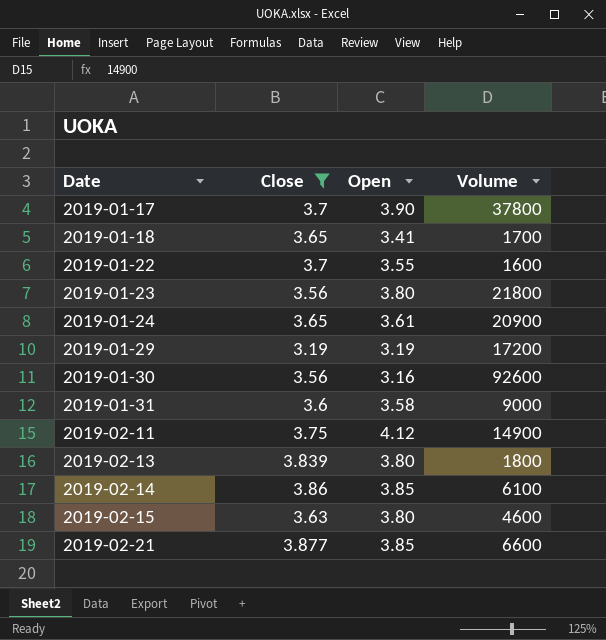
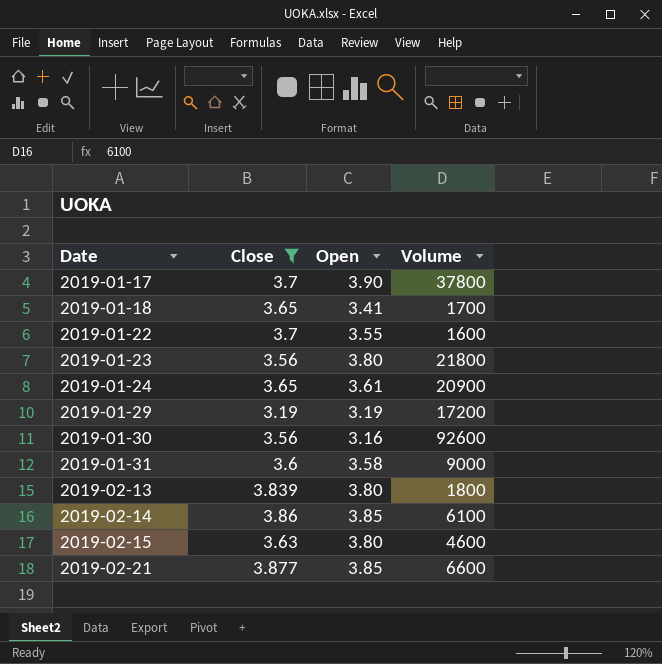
row 2019-02-11: 3.75 | 4.12 | 14900 -> none

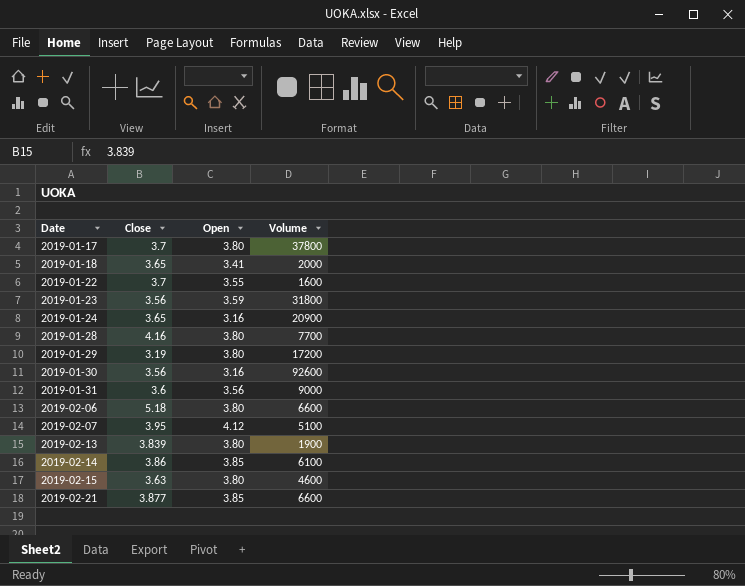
filter: Close <= 3.877 -> none
2019-01-17 | Open: 3.90 -> 3.80
2019-01-18 | Volume: 1700 -> 2000
2019-01-23 | Open: 3.80 -> 3.59
2019-01-23 | Volume: 21800 -> 31800
2019-01-24 | Open: 3.61 -> 3.16
2019-01-29 | Open: 3.19 -> 3.80
2019-01-31 | Open: 3.58 -> 3.56
2019-02-13 | Volume: 1800 -> 1900

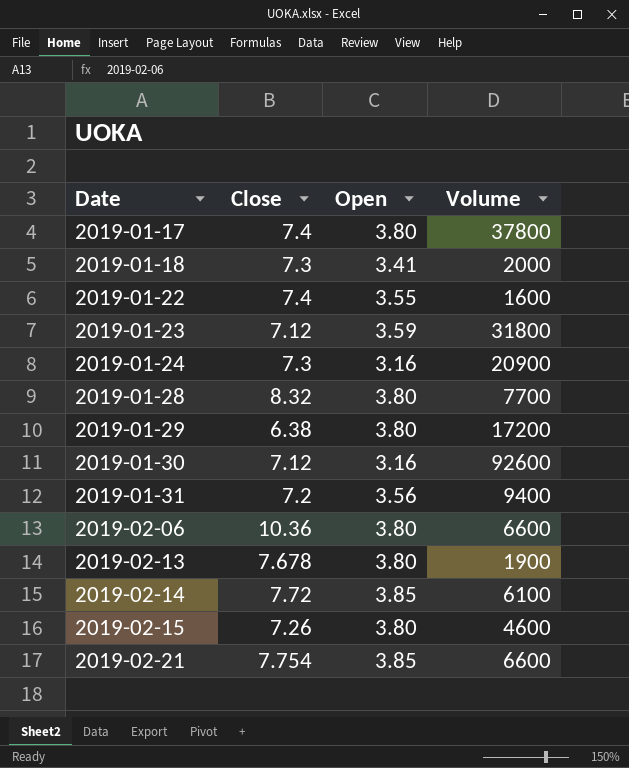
row 2019-02-07: 3.95 | 4.12 | 5100 -> none
2019-01-17 | Close: 3.7 -> 7.4
2019-01-18 | Close: 3.65 -> 7.3
2019-01-22 | Close: 3.7 -> 7.4
2019-01-23 | Close: 3.56 -> 7.12
2019-01-24 | Close: 3.65 -> 7.3
2019-01-28 | Close: 4.16 -> 8.32
2019-01-29 | Close: 3.19 -> 6.38
2019-01-30 | Close: 3.56 -> 7.12
2019-01-31 | Close: 3.6 -> 7.2
2019-01-31 | Volume: 9000 -> 9400
2019-02-06 | Close: 5.18 -> 10.36
2019-02-13 | Close: 3.839 -> 7.678
2019-02-14 | Close: 3.86 -> 7.72
2019-02-15 | Close: 3.63 -> 7.26
2019-02-21 | Close: 3.877 -> 7.754

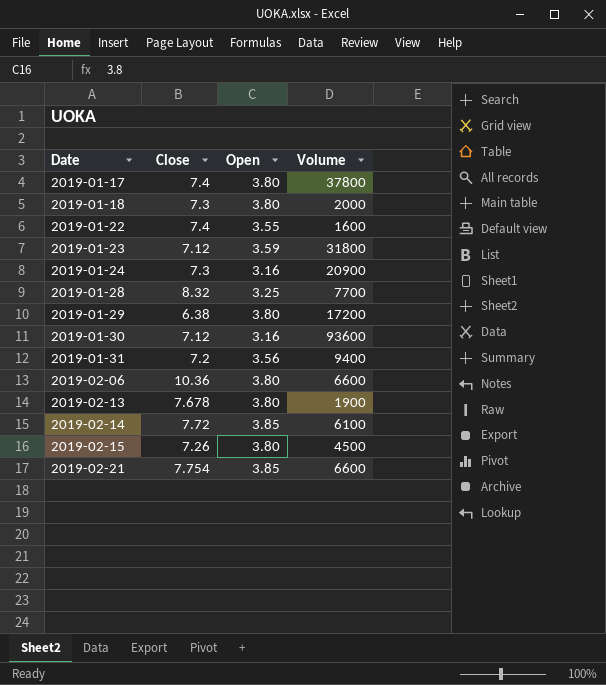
2019-01-18 | Open: 3.41 -> 3.80
2019-01-28 | Open: 3.80 -> 3.25
2019-01-30 | Volume: 92600 -> 93600
2019-02-15 | Volume: 4600 -> 4500

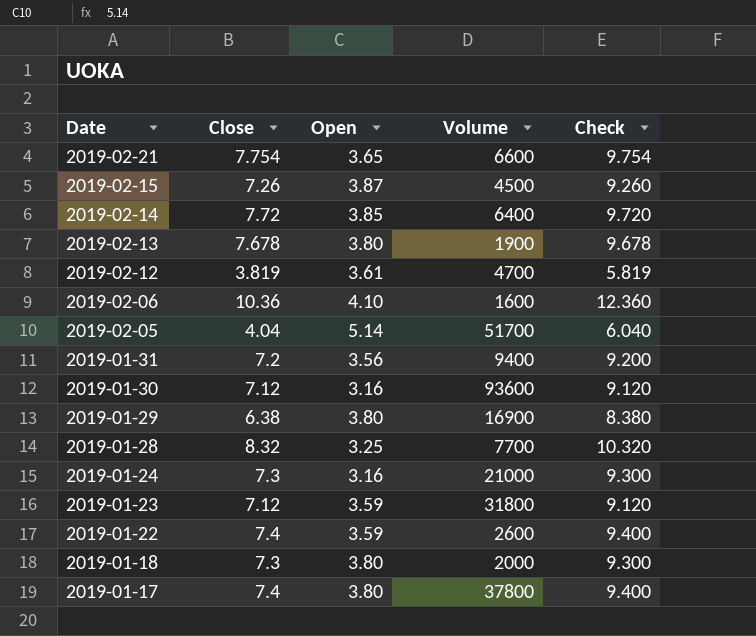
row order: Date ascending -> Date descending
column Check | formula: none -> [Close] + 2
2019-02-21 | Open: 3.85 -> 3.65
2019-02-15 | Open: 3.80 -> 3.87
2019-02-14 | Volume: 6100 -> 6400
row 2019-02-12: none -> 3.819 | 3.61 | 4700 | 5.819
2019-02-06 | Open: 3.80 -> 4.10
2019-02-06 | Volume: 6600 -> 1600
row 2019-02-05: none -> 4.04 | 5.14 | 51700 | 6.040
2019-01-29 | Volume: 17200 -> 16900
2019-01-24 | Volume: 20900 -> 21000
2019-01-22 | Open: 3.55 -> 3.59
2019-01-22 | Volume: 1600 -> 2600

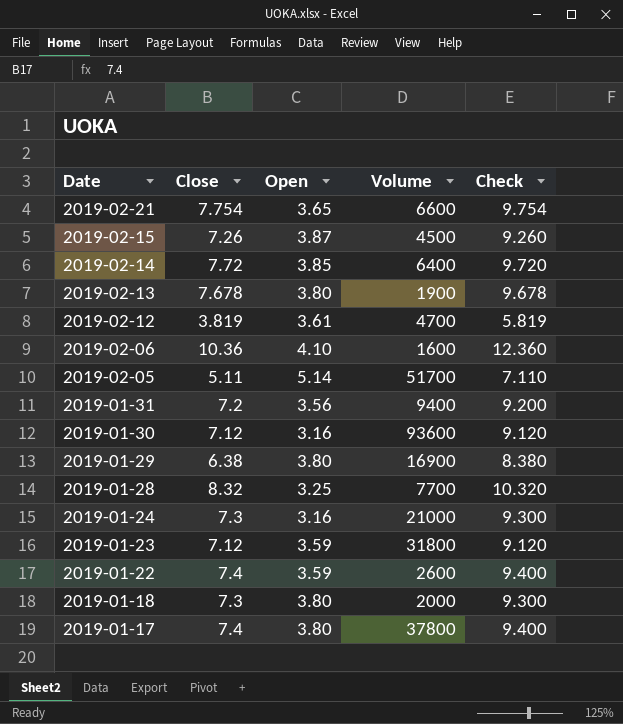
2019-02-05 | Close: 4.04 -> 5.11
2019-02-05 | Check: 6.040 -> 7.110

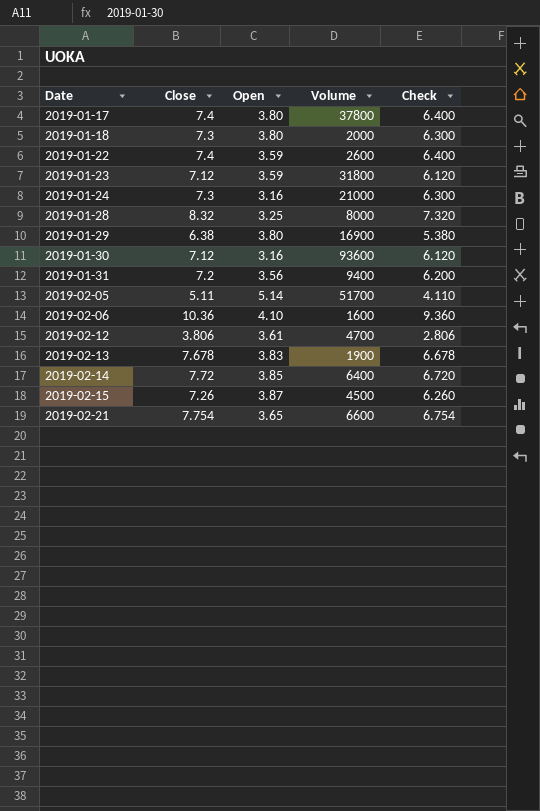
row order: Date descending -> Date ascending
column Check | formula: [Close] + 2 -> [Close] - 1
2019-01-28 | Volume: 7700 -> 8000
2019-02-12 | Close: 3.819 -> 3.806
2019-02-13 | Open: 3.80 -> 3.83

